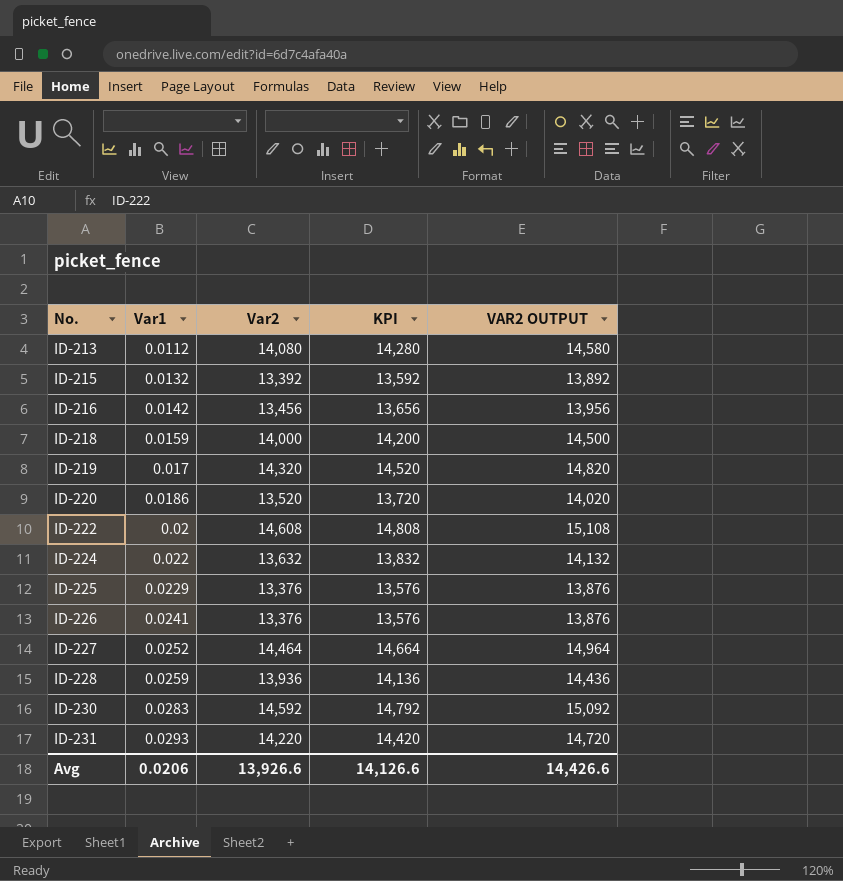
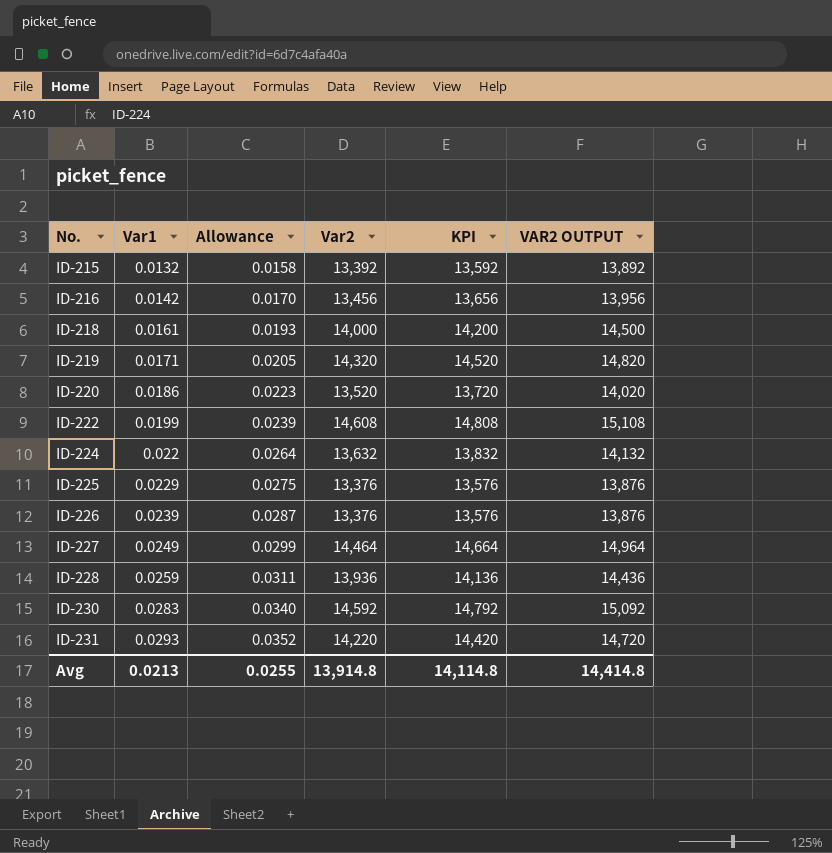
column Allowance | formula: none -> [Var1] * 1.2
row ID-213: 0.0112 | 14,080 | 14,280 | 14,580 -> none
ID-218 | Var1: 0.0159 -> 0.0161
ID-219 | Var1: 0.017 -> 0.0171
ID-222 | Var1: 0.02 -> 0.0199
ID-226 | Var1: 0.0241 -> 0.0239
ID-227 | Var1: 0.0252 -> 0.0249
Avg | Var1: 0.0206 -> 0.0213
Avg | Var2: 13,926.6 -> 13,914.8
Avg | KPI: 14,126.6 -> 14,114.8
Avg | VAR2 OUTPUT: 14,426.6 -> 14,414.8

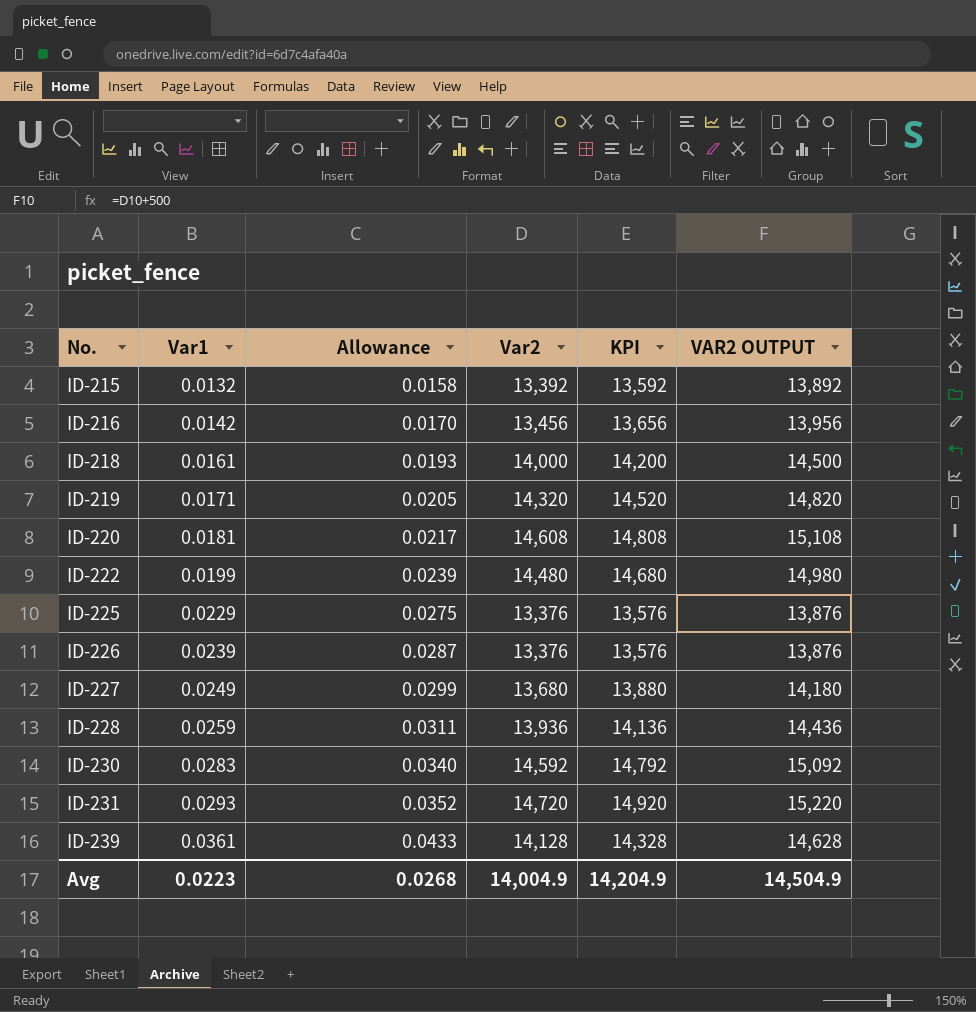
row ID-224: 0.022 | 0.0264 | 13,632 | 13,832 | 14,132 -> none
ID-220 | Var1: 0.0186 -> 0.0181
ID-220 | Allowance: 0.0223 -> 0.0217
ID-220 | Var2: 13,520 -> 14,608
ID-220 | KPI: 13,720 -> 14,808
ID-220 | VAR2 OUTPUT: 14,020 -> 15,108
ID-222 | Var2: 14,608 -> 14,480
ID-222 | KPI: 14,808 -> 14,680
ID-222 | VAR2 OUTPUT: 15,108 -> 14,980
ID-227 | Var2: 14,464 -> 13,680
ID-227 | KPI: 14,664 -> 13,880
ID-227 | VAR2 OUTPUT: 14,964 -> 14,180
ID-231 | Var2: 14,220 -> 14,720
ID-231 | KPI: 14,420 -> 14,920
ID-231 | VAR2 OUTPUT: 14,720 -> 15,220
row ID-239: none -> 0.0361 | 0.0433 | 14,128 | 14,328 | 14,628
Avg | Var1: 0.0213 -> 0.0223
Avg | Allowance: 0.0255 -> 0.0268
Avg | Var2: 13,914.8 -> 14,004.9
Avg | KPI: 14,114.8 -> 14,204.9
Avg | VAR2 OUTPUT: 14,414.8 -> 14,504.9

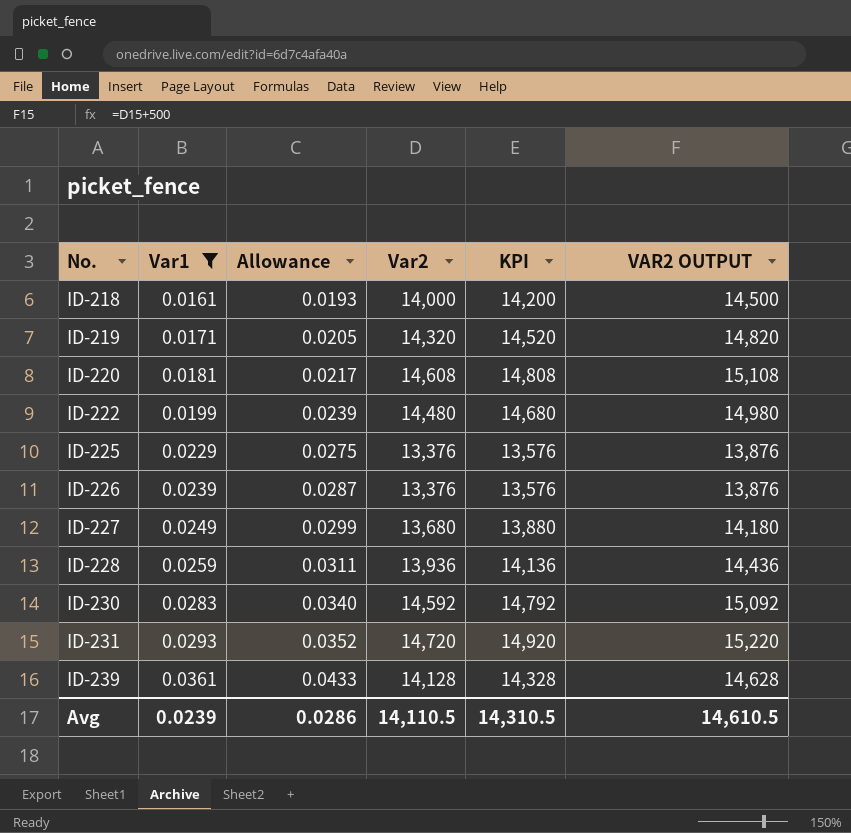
filter: none -> Var1 >= 0.0161
Avg | Var1: 0.0223 -> 0.0239
Avg | Allowance: 0.0268 -> 0.0286
Avg | Var2: 14,004.9 -> 14,110.5
Avg | KPI: 14,204.9 -> 14,310.5
Avg | VAR2 OUTPUT: 14,504.9 -> 14,610.5

